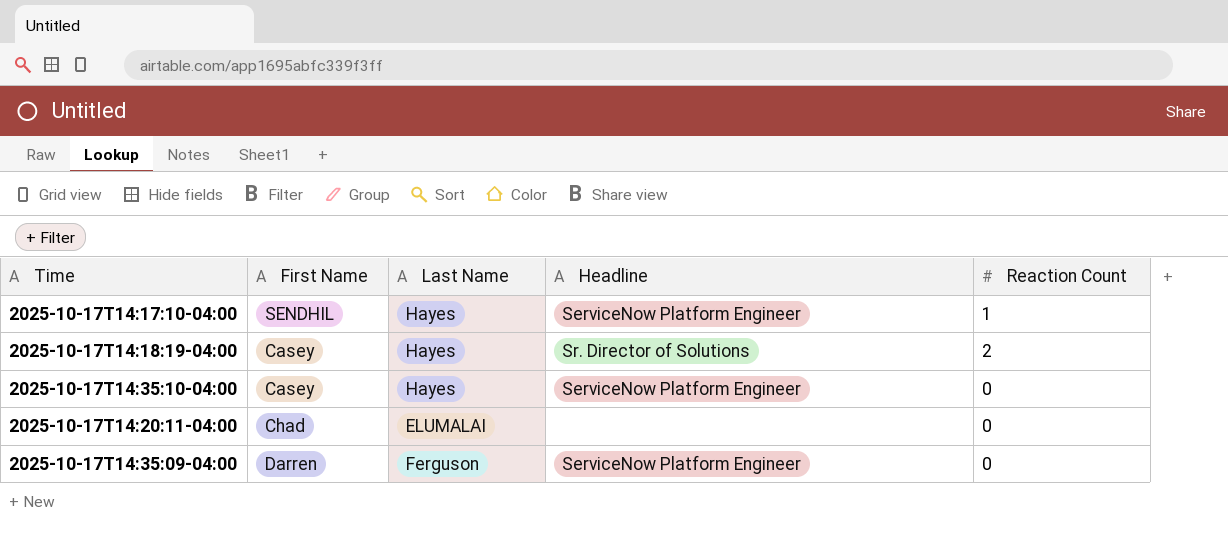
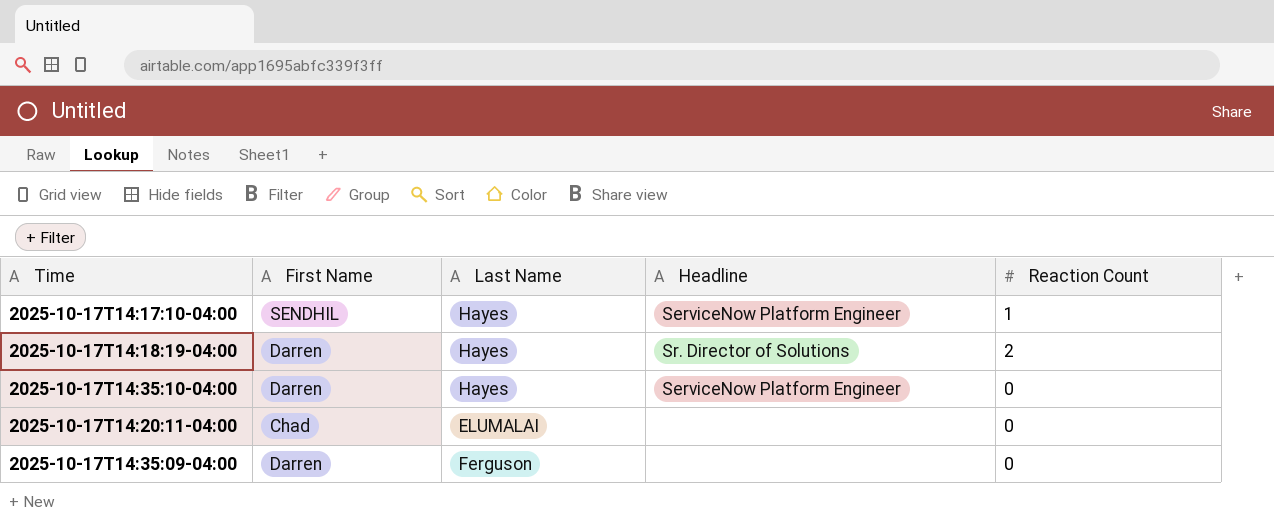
2025-10-17T14:18:19-04:00 | First Name: Casey -> Darren
2025-10-17T14:35:10-04:00 | First Name: Casey -> Darren
2025-10-17T14:35:09-04:00 | Headline: ServiceNow Platform Engineer -> none

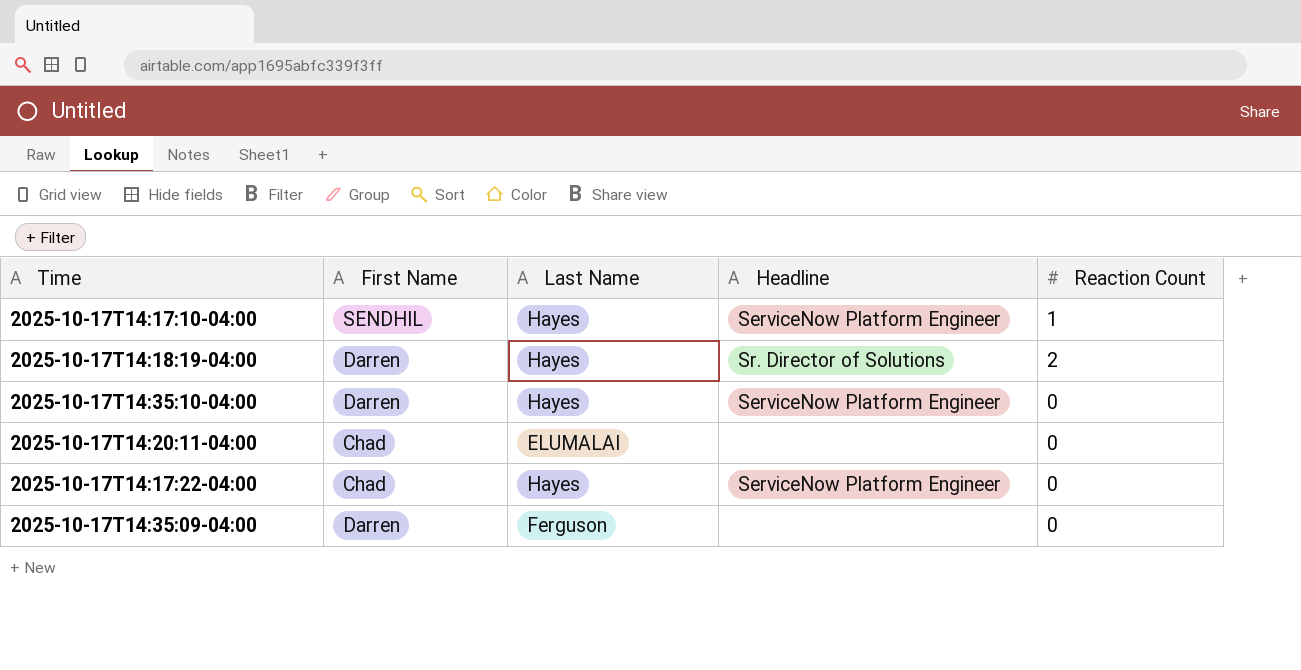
row 2025-10-17T14:17:22-04:00: none -> Chad | Hayes | ServiceNow Platform Engineer | 0

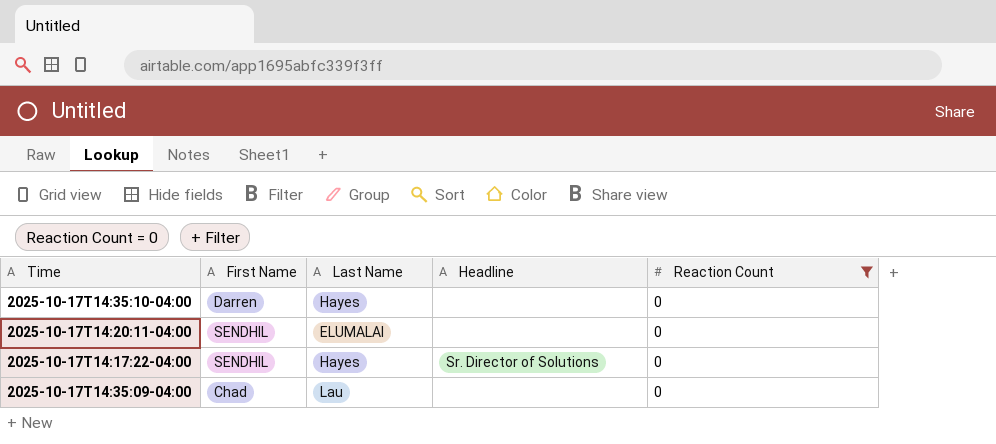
filter: none -> Reaction Count = 0
2025-10-17T14:35:10-04:00 | Headline: ServiceNow Platform Engineer -> none
2025-10-17T14:20:11-04:00 | First Name: Chad -> SENDHIL
2025-10-17T14:17:22-04:00 | First Name: Chad -> SENDHIL
2025-10-17T14:17:22-04:00 | Headline: ServiceNow Platform Engineer -> Sr. Director of Solutions
2025-10-17T14:35:09-04:00 | First Name: Darren -> Chad
2025-10-17T14:35:09-04:00 | Last Name: Ferguson -> Lau

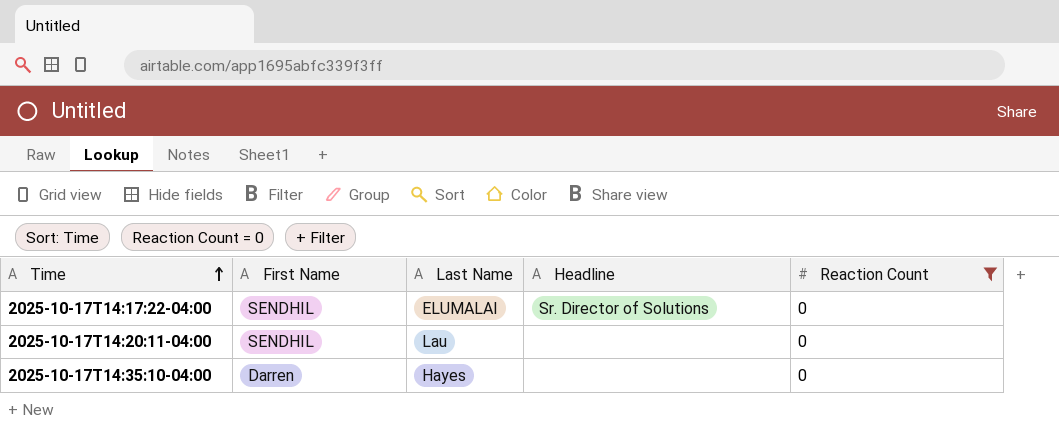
row order: none -> Time ascending
row 2025-10-17T14:35:09-04:00: Chad | Lau | none | 0 -> none
2025-10-17T14:17:22-04:00 | Last Name: Hayes -> ELUMALAI
2025-10-17T14:20:11-04:00 | Last Name: ELUMALAI -> Lau

